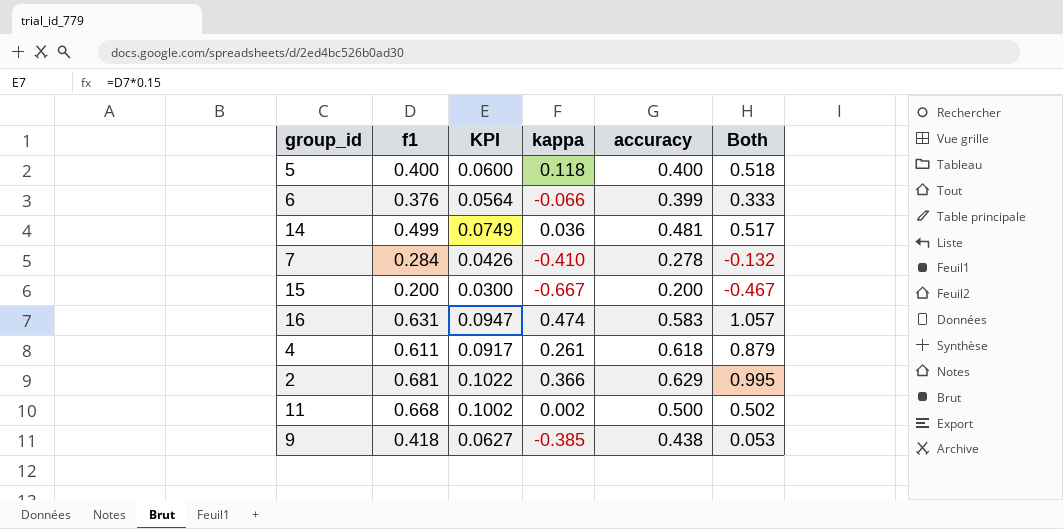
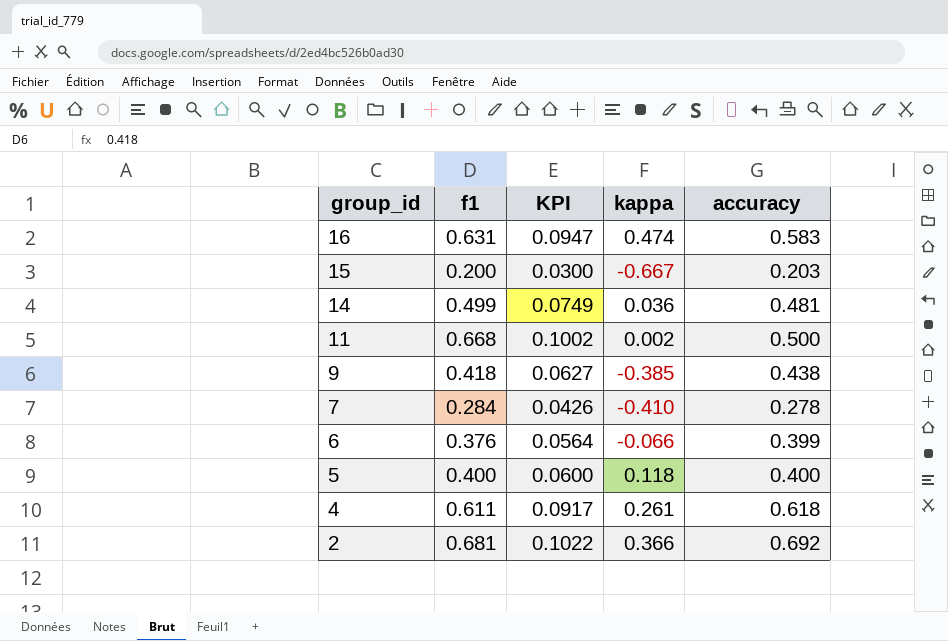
row order: none -> group_id descending
column Both | formula: [kappa] + [accuracy] -> none
15 | accuracy: 0.200 -> 0.203
2 | accuracy: 0.629 -> 0.692

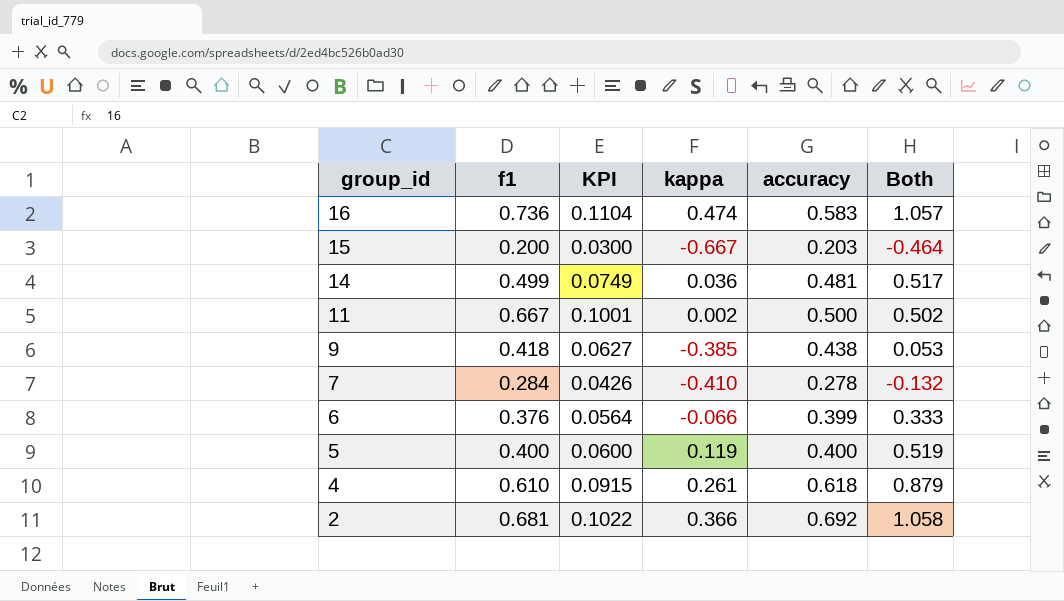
column Both | formula: none -> [kappa] + [accuracy]
16 | f1: 0.631 -> 0.736
16 | KPI: 0.0947 -> 0.1104
11 | f1: 0.668 -> 0.667
11 | KPI: 0.1002 -> 0.1001
5 | kappa: 0.118 -> 0.119
4 | f1: 0.611 -> 0.610
4 | KPI: 0.0917 -> 0.0915

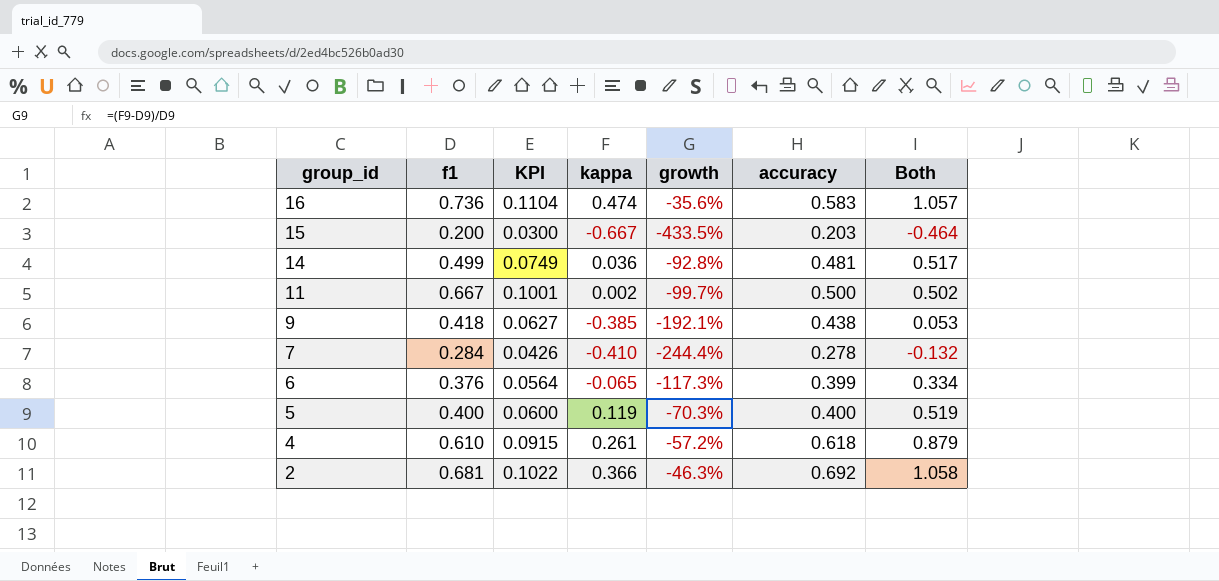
column growth | formula: none -> ([kappa] - [f1]) / [f1]
6 | kappa: -0.066 -> -0.065
6 | Both: 0.333 -> 0.334

